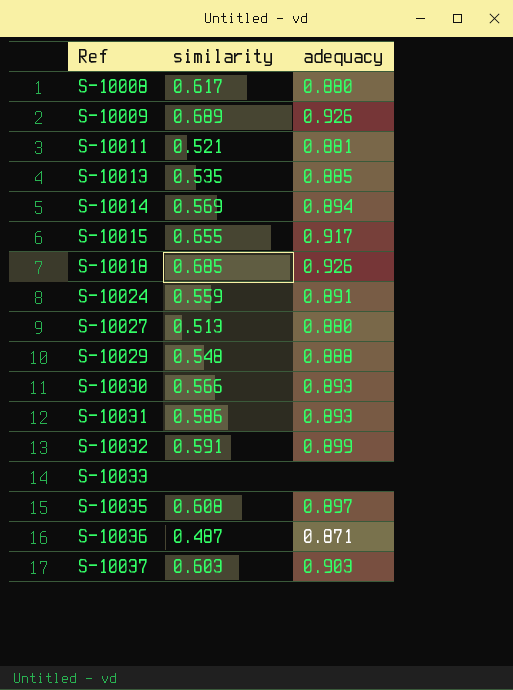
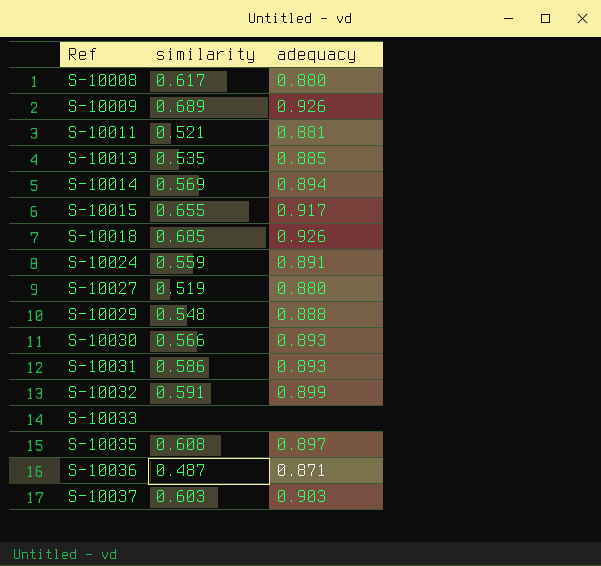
S-10027 | similarity: 0.513 -> 0.519

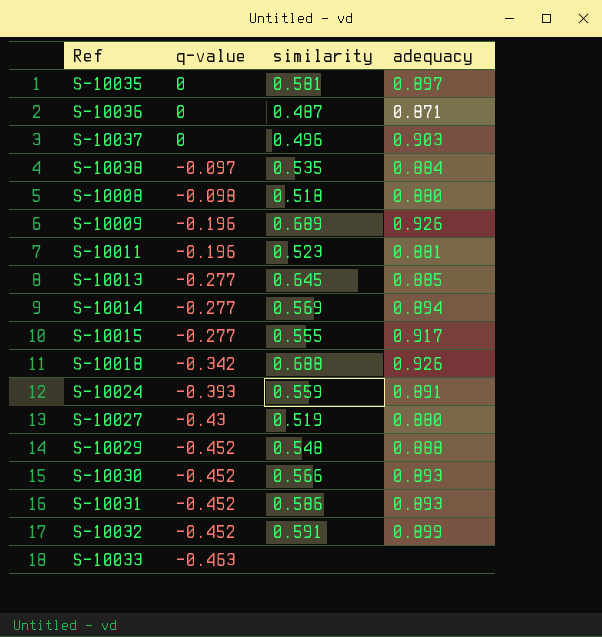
row order: Ref ascending -> q-value descending
column q-value | position: none -> 2
S-10035 | similarity: 0.608 -> 0.581
S-10037 | similarity: 0.603 -> 0.496
row S-10038: none -> -0.097 | 0.535 | 0.884
S-10008 | similarity: 0.617 -> 0.518
S-10011 | similarity: 0.521 -> 0.523
S-10013 | similarity: 0.535 -> 0.645
S-10015 | similarity: 0.655 -> 0.555
S-10018 | similarity: 0.685 -> 0.688

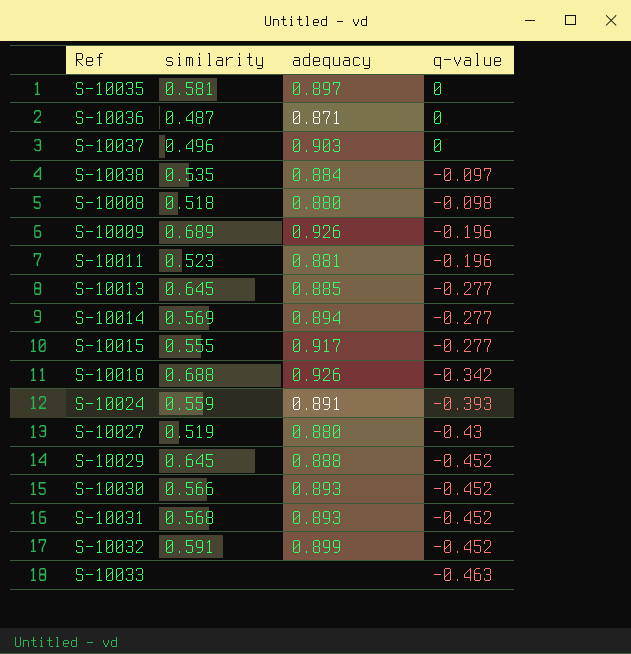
column q-value | position: 2 -> 4
S-10029 | similarity: 0.548 -> 0.645
S-10031 | similarity: 0.586 -> 0.568

